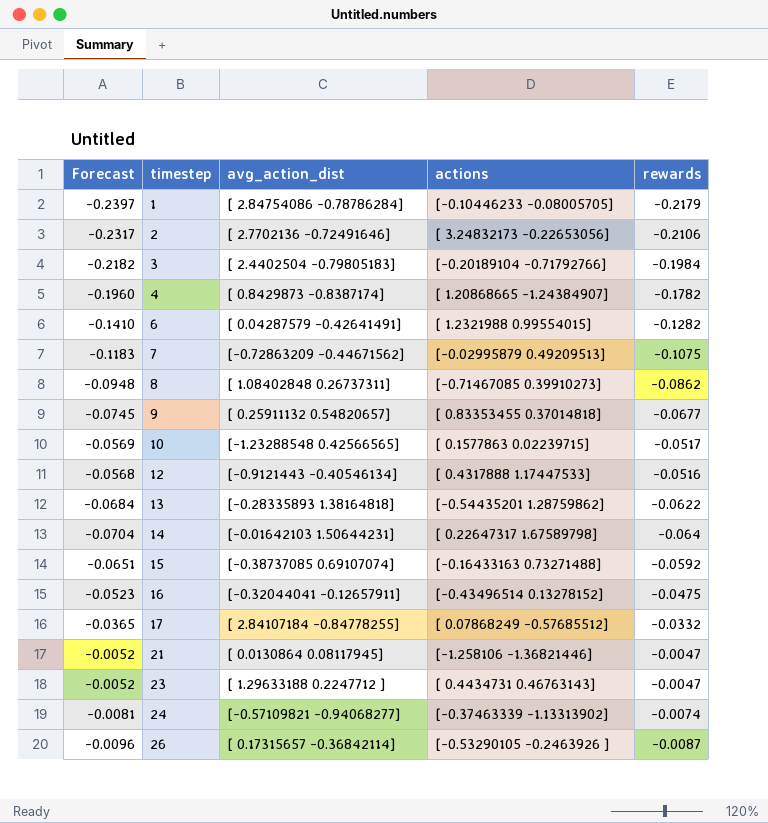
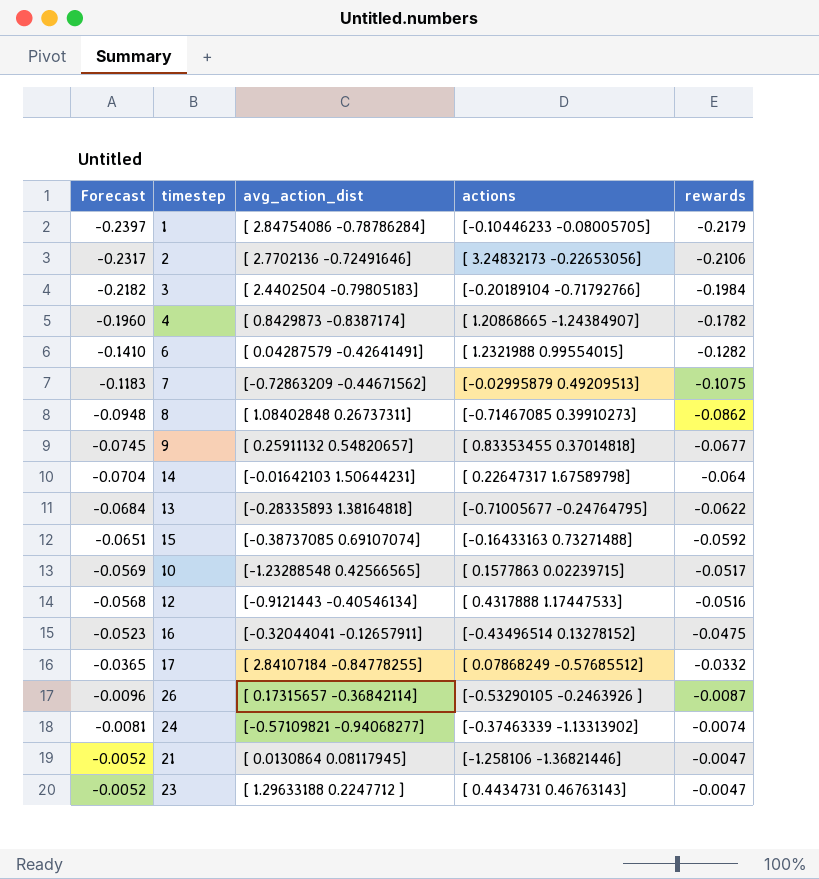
row order: timestep ascending -> Forecast ascending
13 | actions: [-0.54435201 1.28759862] -> [-0.71005677 -0.24764795]

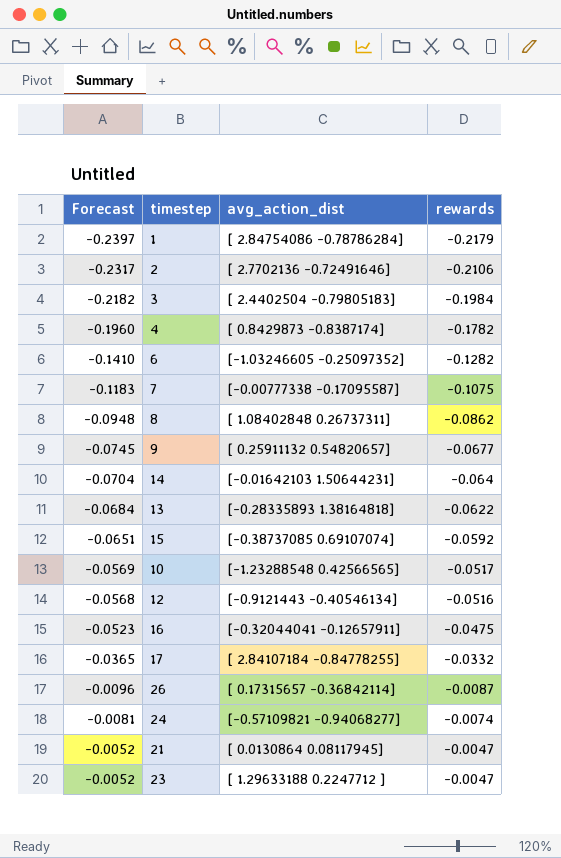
column actions | position: 4 -> none
6 | avg_action_dist: [ 0.04287579 -0.42641491] -> [-1.03246605 -0.25097352]
7 | avg_action_dist: [-0.72863209 -0.44671562] -> [-0.00777338 -0.17095587]

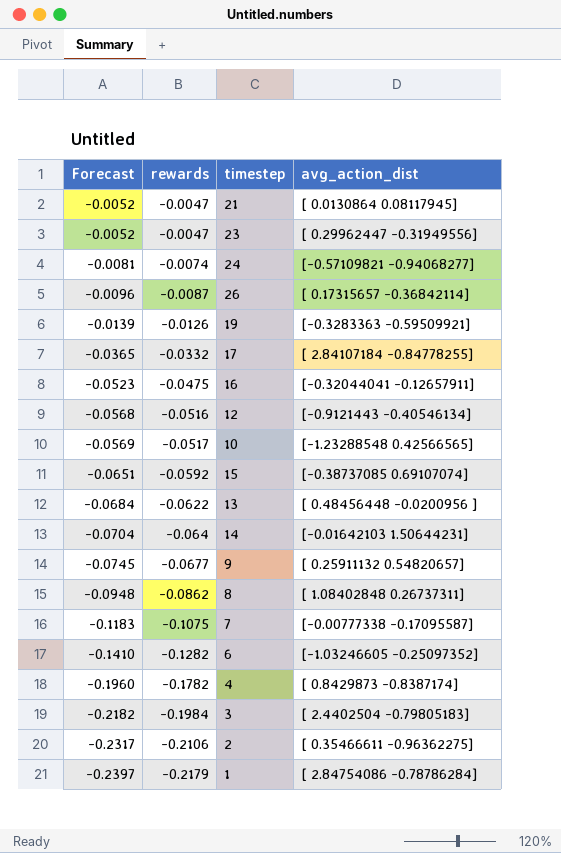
row order: Forecast ascending -> Forecast descending
column rewards | position: 4 -> 2
23 | avg_action_dist: [ 1.29633188 0.2247712 ] -> [ 0.29962447 -0.31949556]
row 19: none -> -0.0139 | -0.0126 | [-0.3283363 -0.59509921]
13 | avg_action_dist: [-0.28335893 1.38164818] -> [ 0.48456448 -0.0200956 ]
2 | avg_action_dist: [ 2.7702136 -0.72491646] -> [ 0.35466611 -0.96362275]

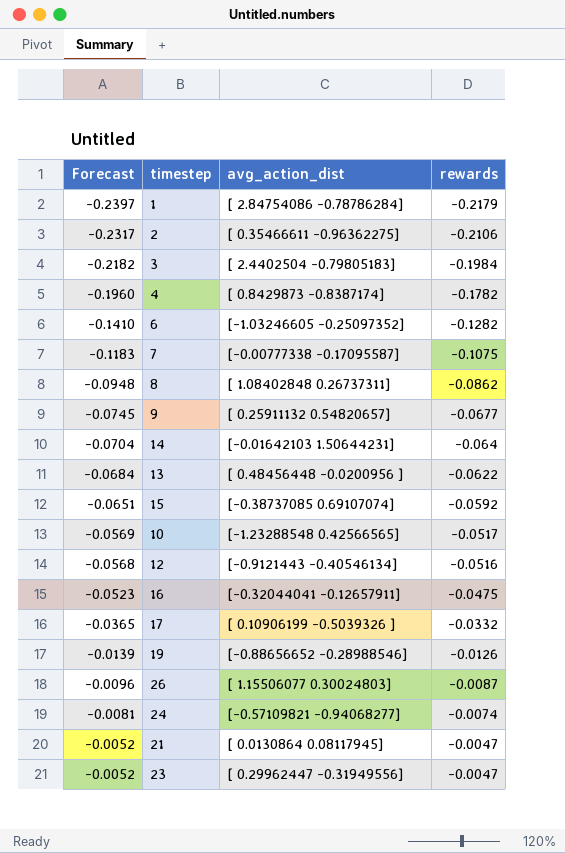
row order: Forecast descending -> Forecast ascending
column rewards | position: 2 -> 4
17 | avg_action_dist: [ 2.84107184 -0.84778255] -> [ 0.10906199 -0.5039326 ]
19 | avg_action_dist: [-0.3283363 -0.59509921] -> [-0.88656652 -0.28988546]
26 | avg_action_dist: [ 0.17315657 -0.36842114] -> [ 1.15506077 0.30024803]

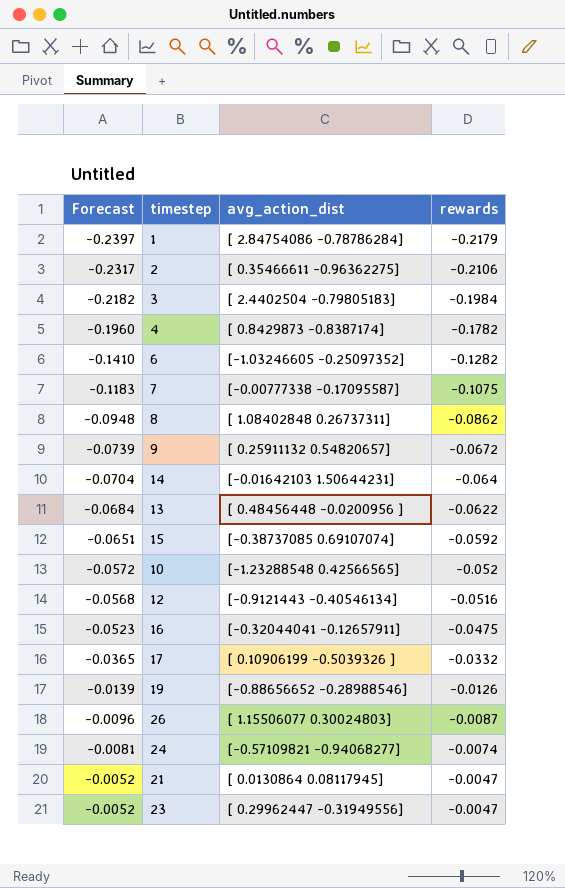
9 | Forecast: -0.0745 -> -0.0739
9 | rewards: -0.0677 -> -0.0672
10 | Forecast: -0.0569 -> -0.0572
10 | rewards: -0.0517 -> -0.052

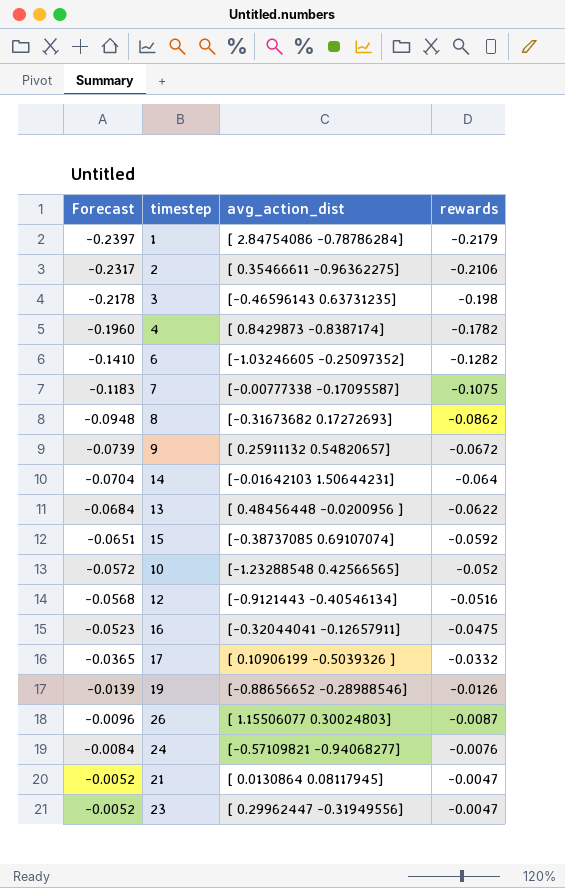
3 | Forecast: -0.2182 -> -0.2178
3 | avg_action_dist: [ 2.4402504 -0.79805183] -> [-0.46596143 0.63731235]
3 | rewards: -0.1984 -> -0.198
8 | avg_action_dist: [ 1.08402848 0.26737311] -> [-0.31673682 0.17272693]
24 | Forecast: -0.0081 -> -0.0084
24 | rewards: -0.0074 -> -0.0076

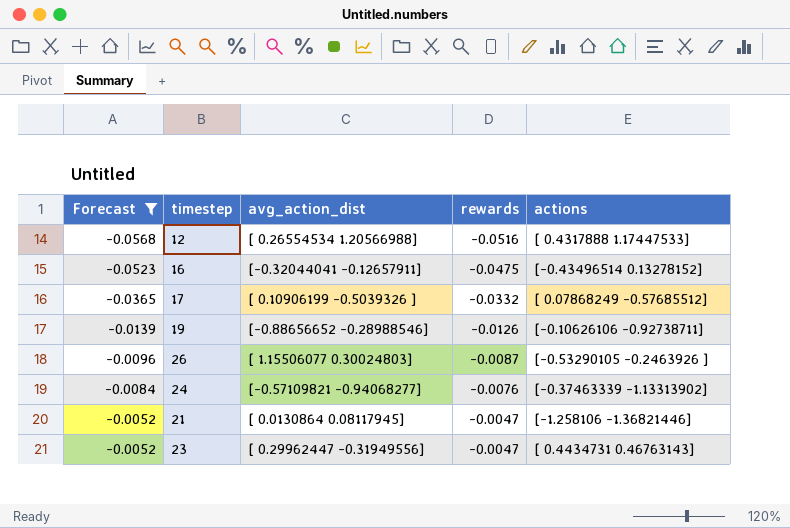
filter: none -> Forecast >= -0.0568
column actions | position: none -> 5
12 | avg_action_dist: [-0.9121443 -0.40546134] -> [ 0.26554534 1.20566988]

